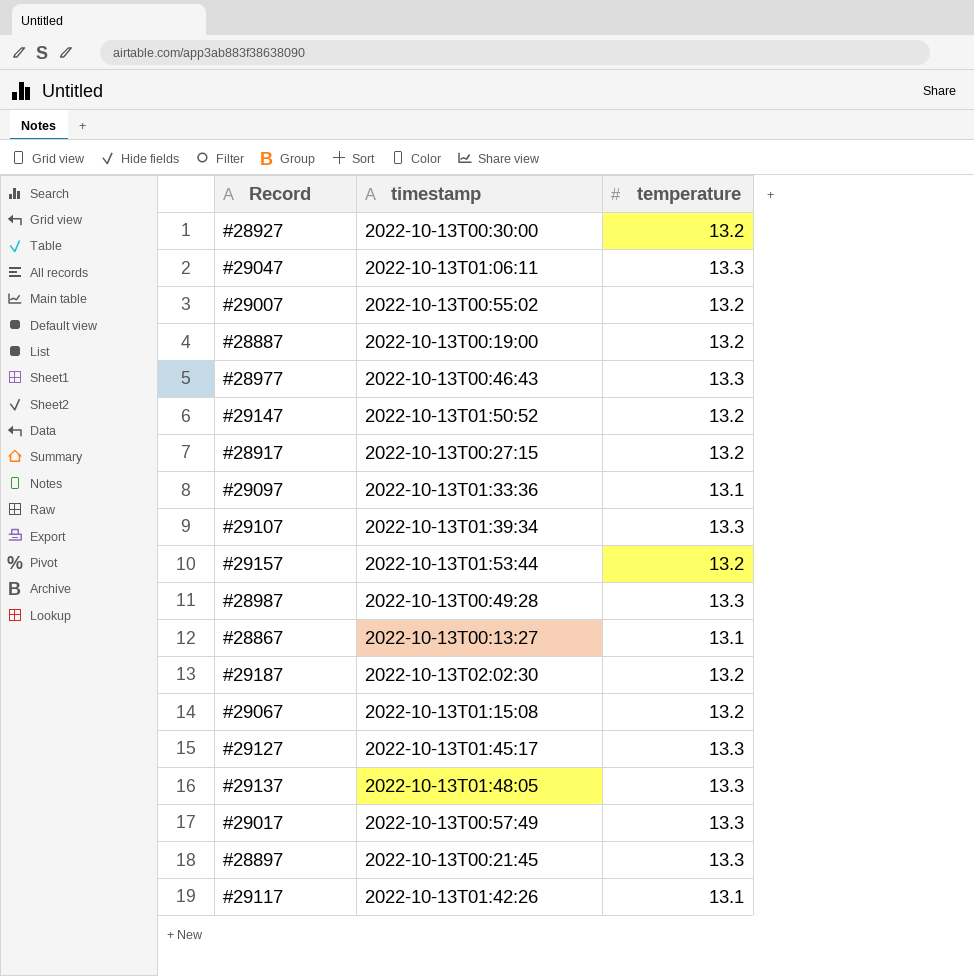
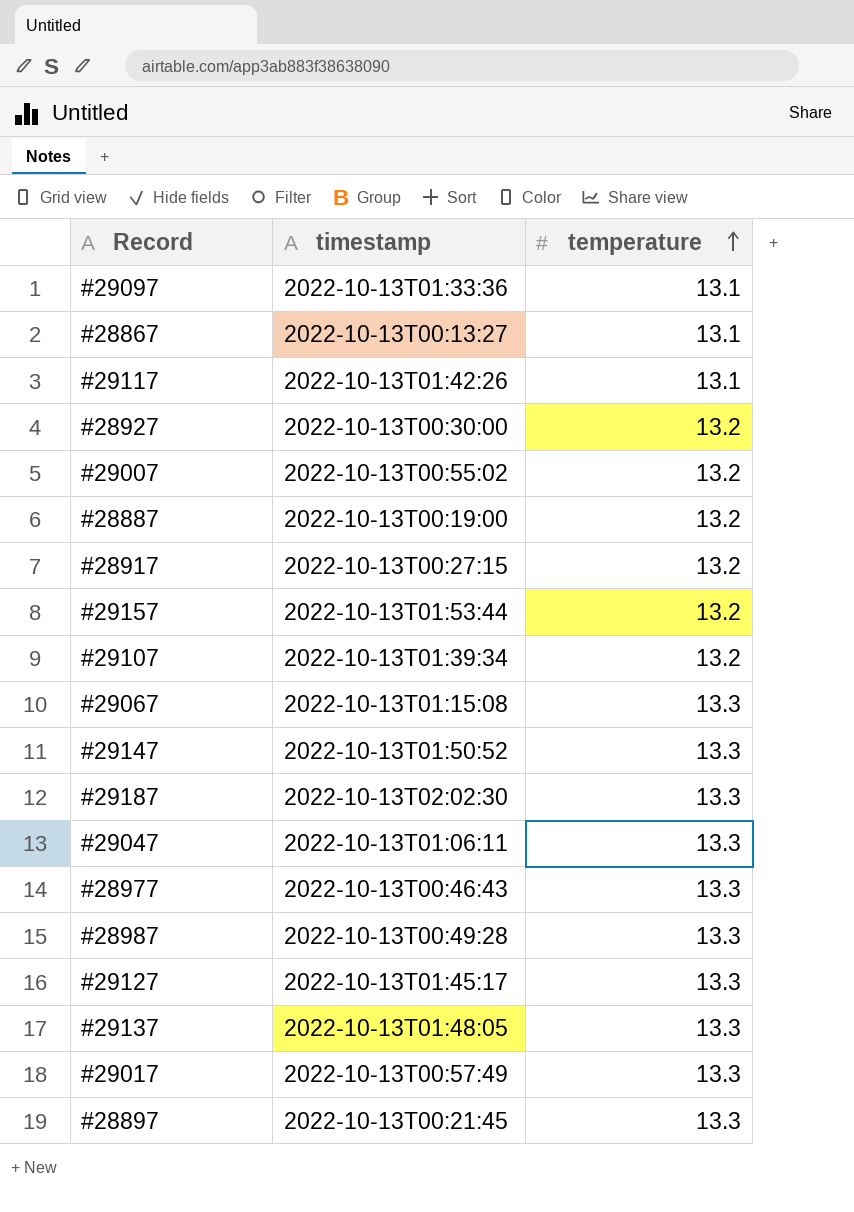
row order: none -> temperature ascending
#29107 | temperature: 13.3 -> 13.2
#29067 | temperature: 13.2 -> 13.3
#29147 | temperature: 13.2 -> 13.3
#29187 | temperature: 13.2 -> 13.3

